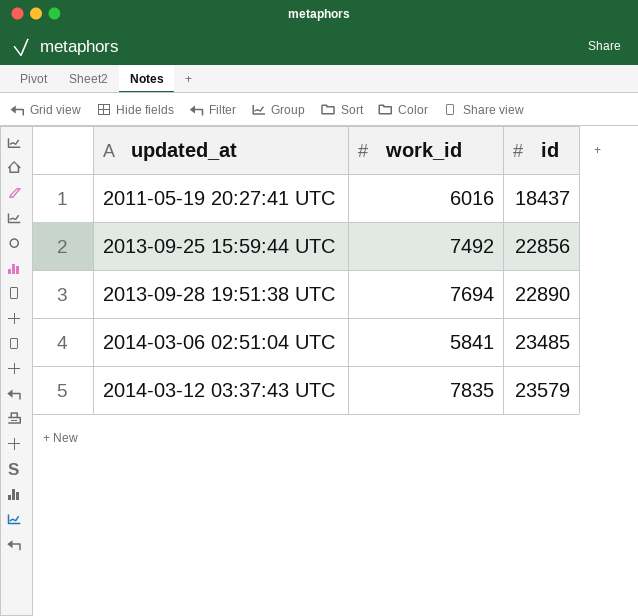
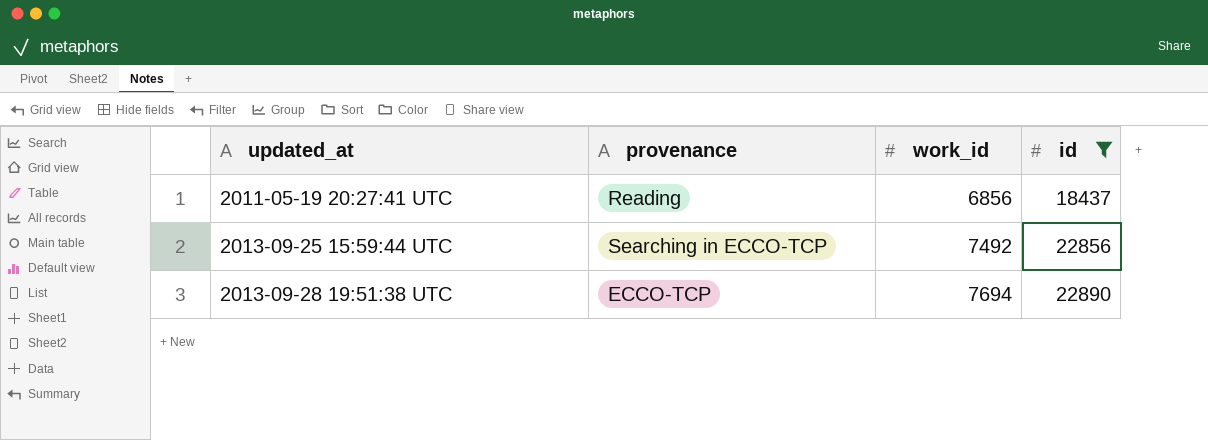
filter: none -> id <= 22890
column provenance | position: none -> 2
2011-05-19 20:27:41 UTC | work_id: 6016 -> 6856

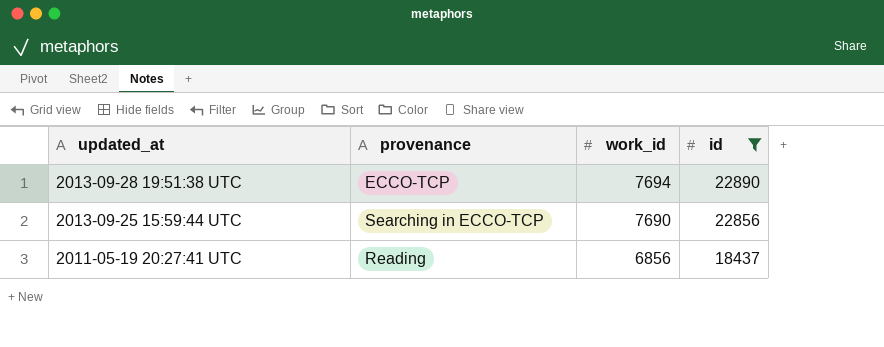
row order: updated_at ascending -> updated_at descending
2013-09-25 15:59:44 UTC | work_id: 7492 -> 7690

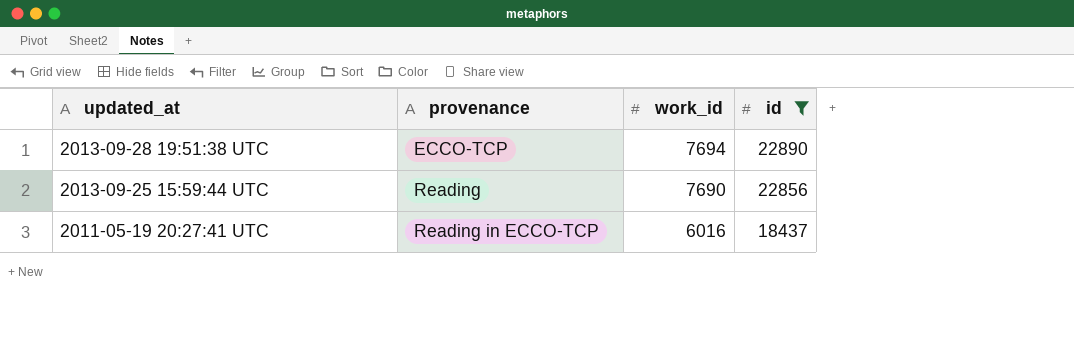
2013-09-25 15:59:44 UTC | provenance: Searching in ECCO-TCP -> Reading
2011-05-19 20:27:41 UTC | provenance: Reading -> Reading in ECCO-TCP
2011-05-19 20:27:41 UTC | work_id: 6856 -> 6016

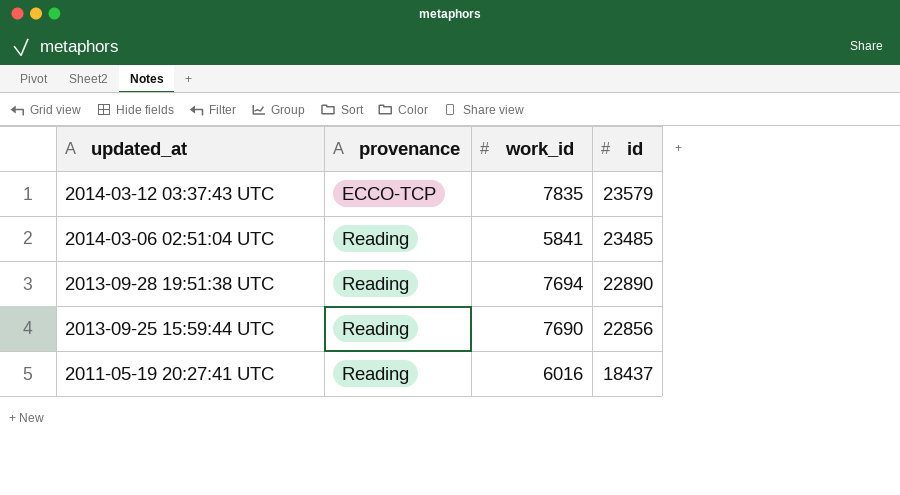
filter: id <= 22890 -> none
2013-09-28 19:51:38 UTC | provenance: ECCO-TCP -> Reading
2011-05-19 20:27:41 UTC | provenance: Reading in ECCO-TCP -> Reading

